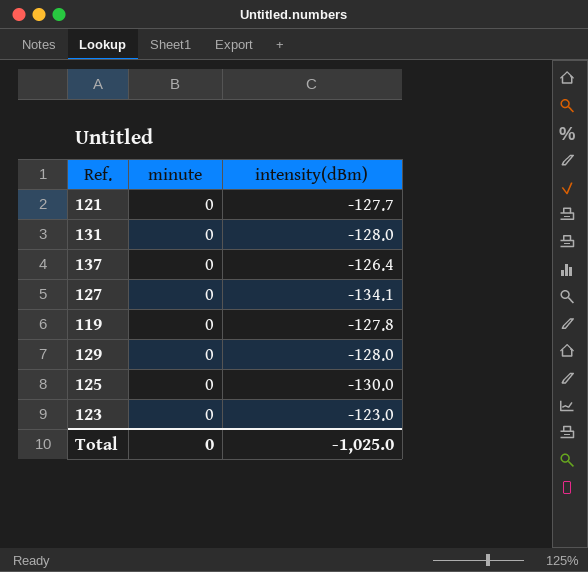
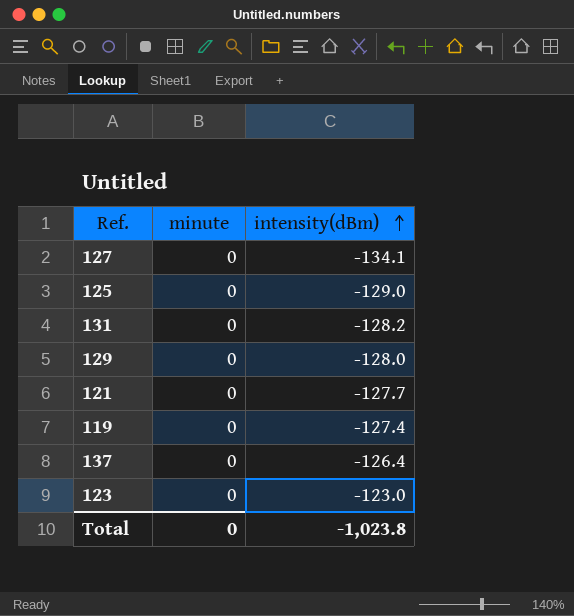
row order: none -> intensity(dBm) ascending
125 | intensity(dBm): -130.0 -> -129.0
131 | intensity(dBm): -128.0 -> -128.2
119 | intensity(dBm): -127.8 -> -127.4
Total | intensity(dBm): -1,025.0 -> -1,023.8

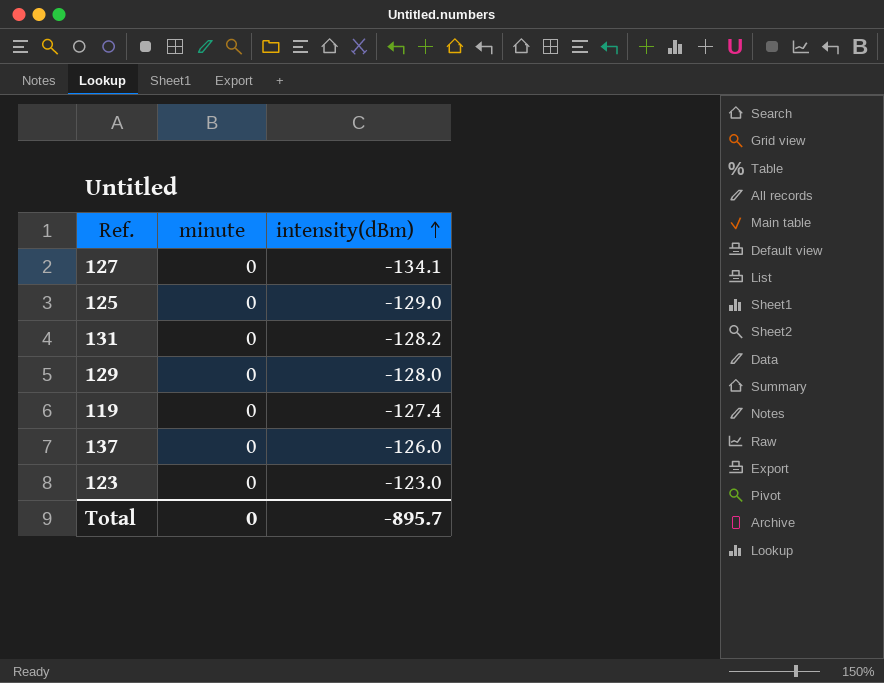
row 121: 0 | -127.7 -> none
137 | intensity(dBm): -126.4 -> -126.0
Total | intensity(dBm): -1,023.8 -> -895.7

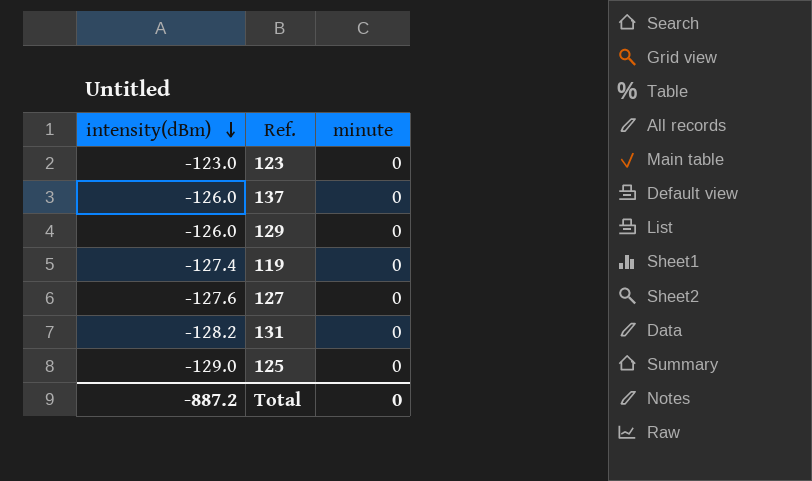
row order: intensity(dBm) ascending -> intensity(dBm) descending
column intensity(dBm) | position: 3 -> 1
129 | intensity(dBm): -128.0 -> -126.0
127 | intensity(dBm): -134.1 -> -127.6
Total | intensity(dBm): -895.7 -> -887.2

